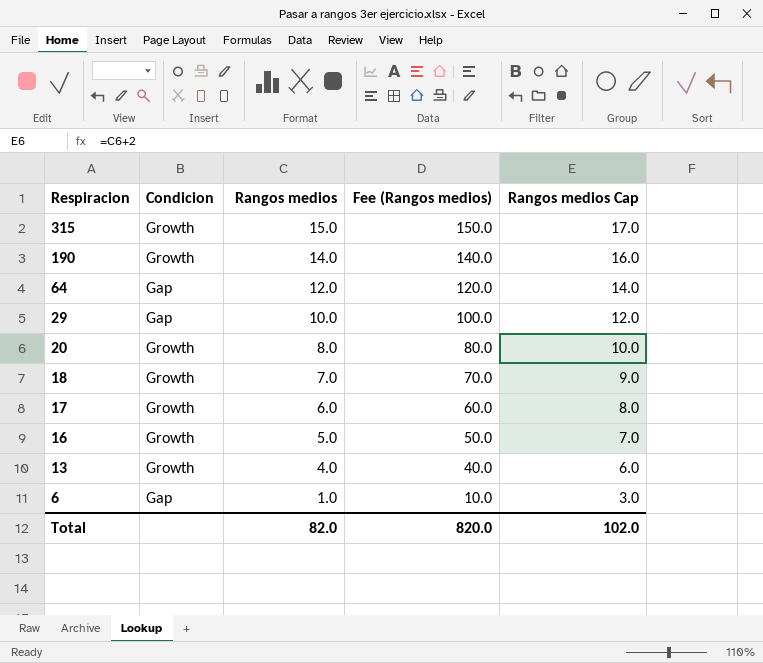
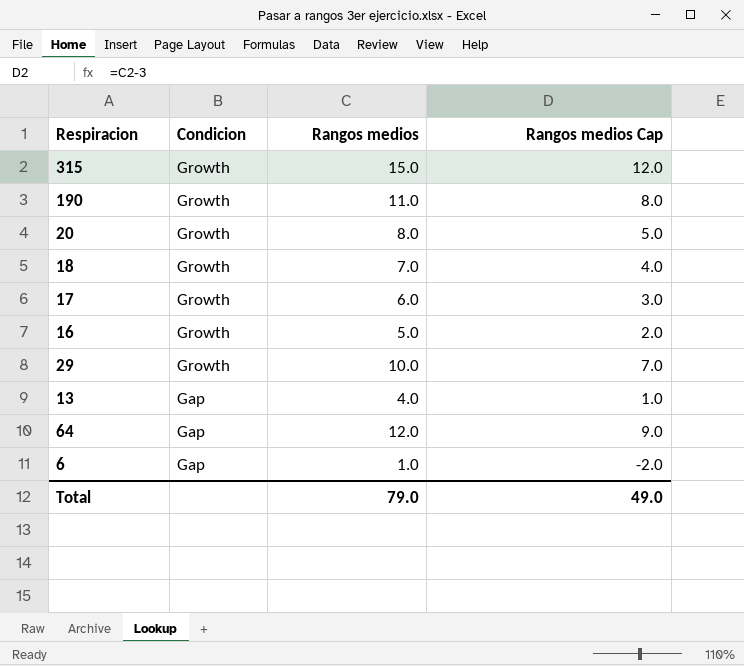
row order: Respiracion descending -> Condicion descending
column Fee (Rangos medios) | formula: [Rangos medios] * 10 -> none
column Rangos medios Cap | formula: [Rangos medios] + 2 -> [Rangos medios] - 3
190 | Rangos medios: 14.0 -> 11.0
29 | Condicion: Gap -> Growth
13 | Condicion: Growth -> Gap
Total | Rangos medios: 82.0 -> 79.0
Total | Rangos medios Cap: 102.0 -> 49.0

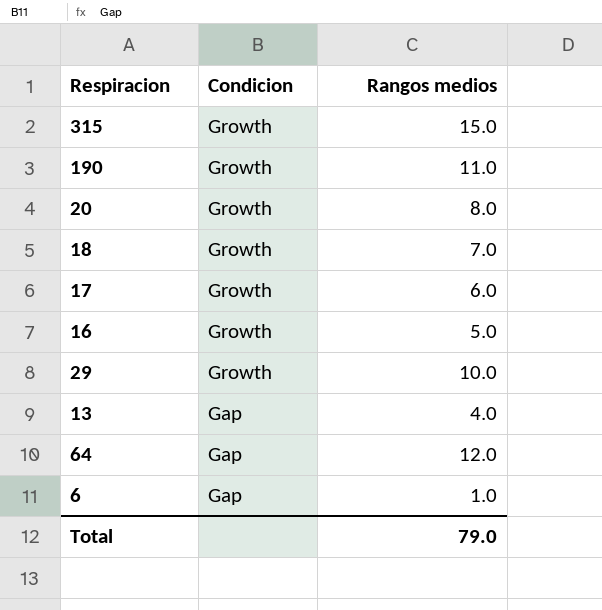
column Rangos medios Cap | formula: [Rangos medios] - 3 -> none

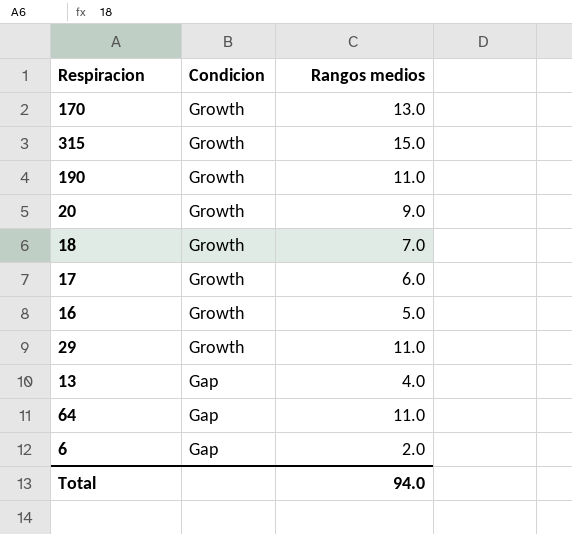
row 170: none -> Growth | 13.0
20 | Rangos medios: 8.0 -> 9.0
29 | Rangos medios: 10.0 -> 11.0
64 | Rangos medios: 12.0 -> 11.0
6 | Rangos medios: 1.0 -> 2.0
Total | Rangos medios: 79.0 -> 94.0

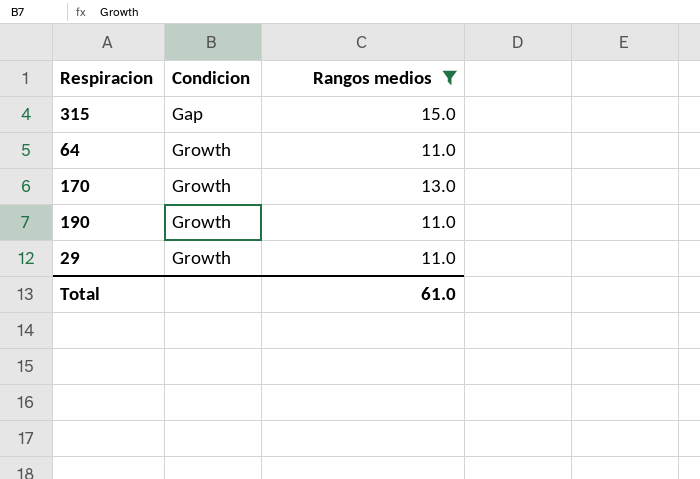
filter: none -> Rangos medios >= 11.0
row order: Condicion descending -> Condicion ascending
315 | Condicion: Growth -> Gap
64 | Condicion: Gap -> Growth
Total | Rangos medios: 94.0 -> 61.0

